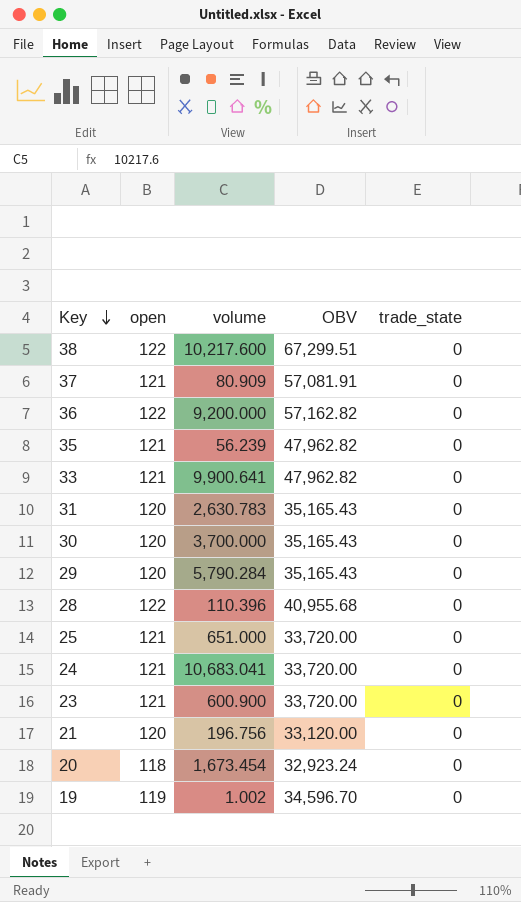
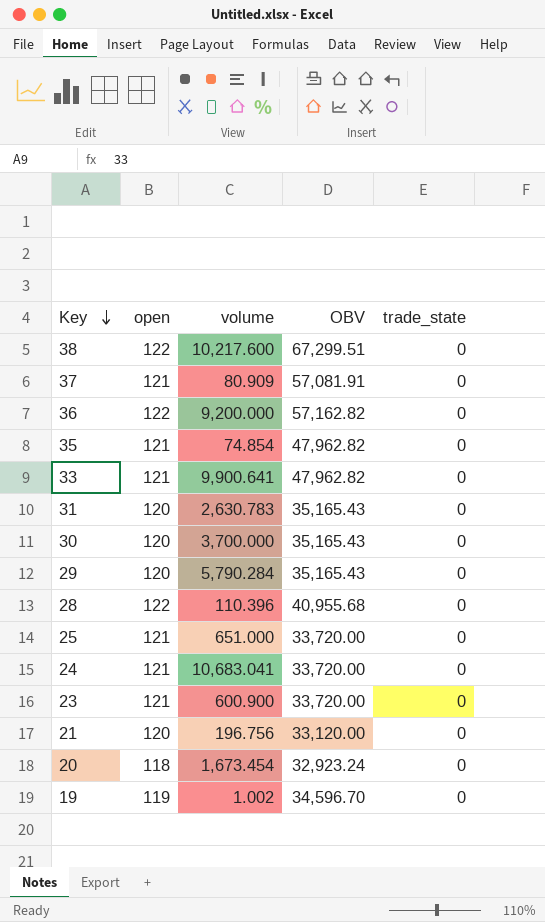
35 | volume: 56.239 -> 74.854

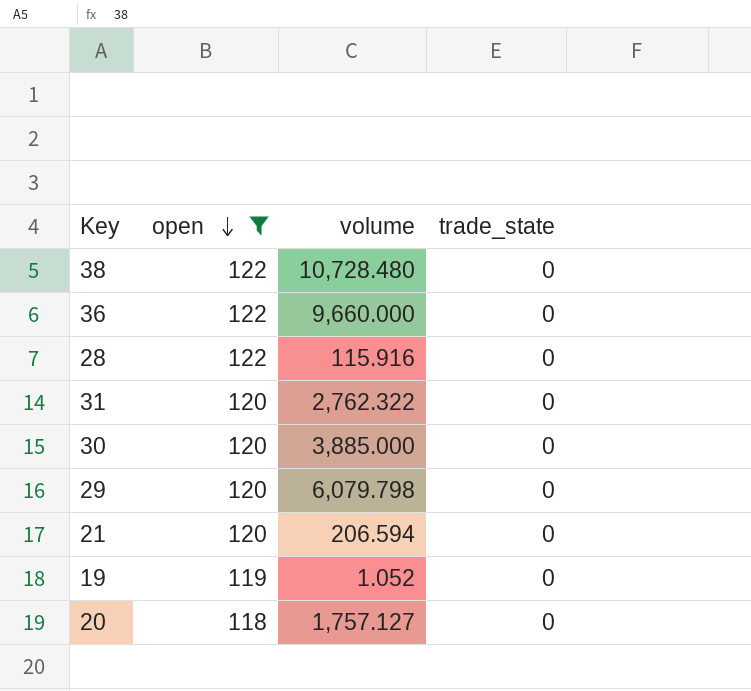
filter: none -> open != 121
row order: Key descending -> open descending
column OBV | position: 4 -> none
38 | volume: 10,217.600 -> 10,728.480
36 | volume: 9,200.000 -> 9,660.000
28 | volume: 110.396 -> 115.916
31 | volume: 2,630.783 -> 2,762.322
30 | volume: 3,700.000 -> 3,885.000
29 | volume: 5,790.284 -> 6,079.798
21 | volume: 196.756 -> 206.594
19 | volume: 1.002 -> 1.052
20 | volume: 1,673.454 -> 1,757.127

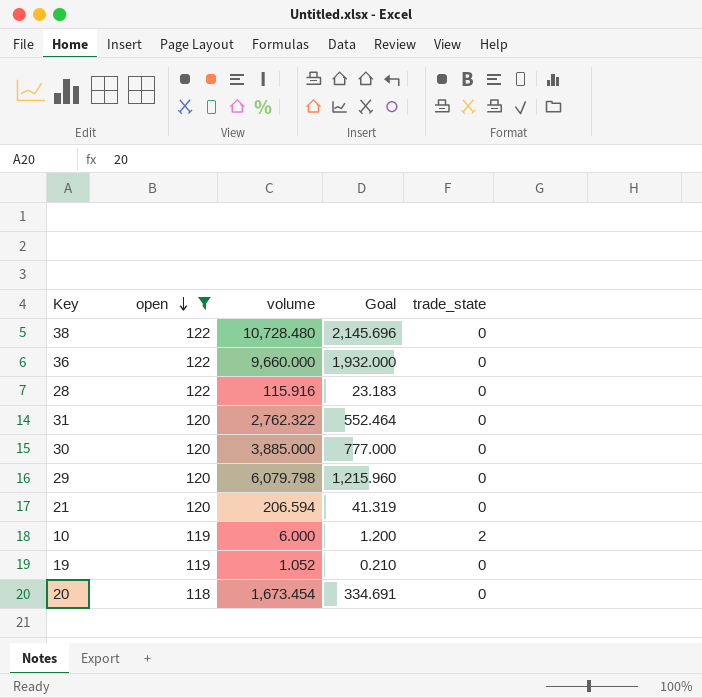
column Goal | formula: none -> [volume] * 0.2
row 10: none -> 119 | 6.000 | 1.200 | 2
20 | volume: 1,757.127 -> 1,673.454

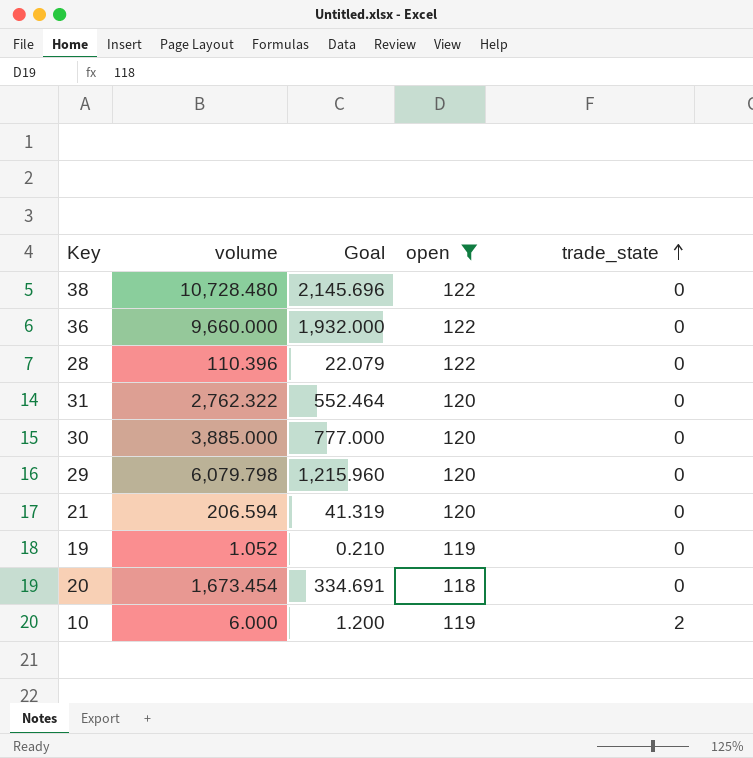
row order: open descending -> trade_state ascending
column open | position: 2 -> 4
28 | volume: 115.916 -> 110.396
28 | Goal: 23.183 -> 22.079

